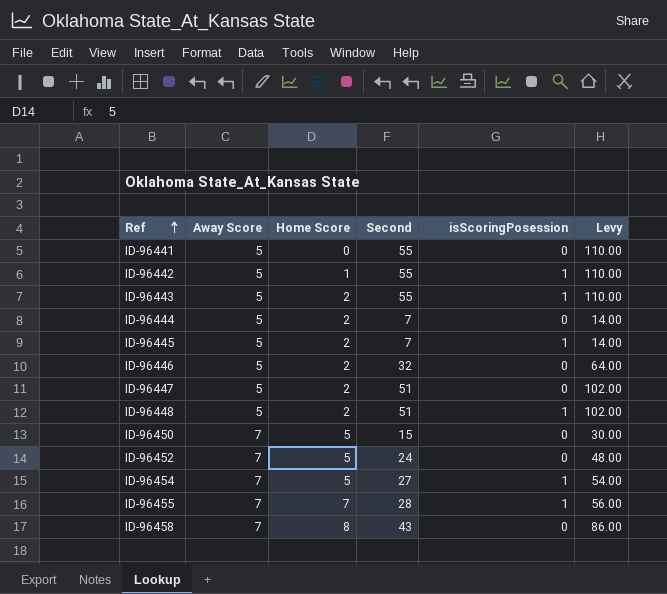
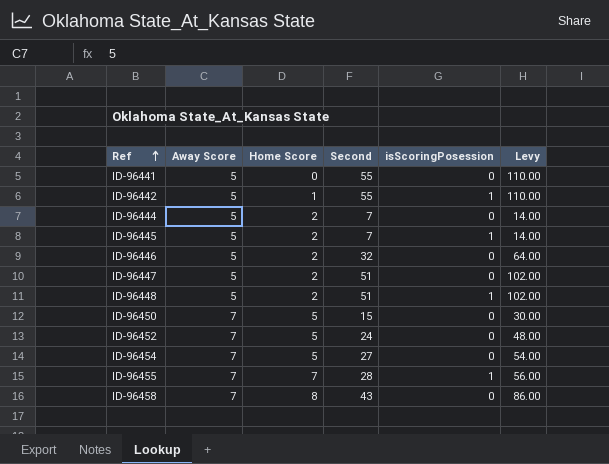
row ID-96443: 5 | 2 | 55 | 1 | 110.00 -> none
ID-96454 | isScoringPosession: 1 -> 0

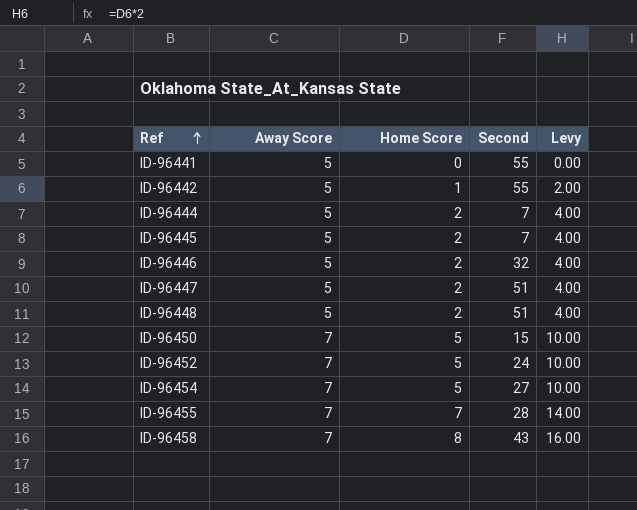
column isScoringPosession | position: 5 -> none
column Levy | formula: [Second] * 2 -> [Home Score] * 2

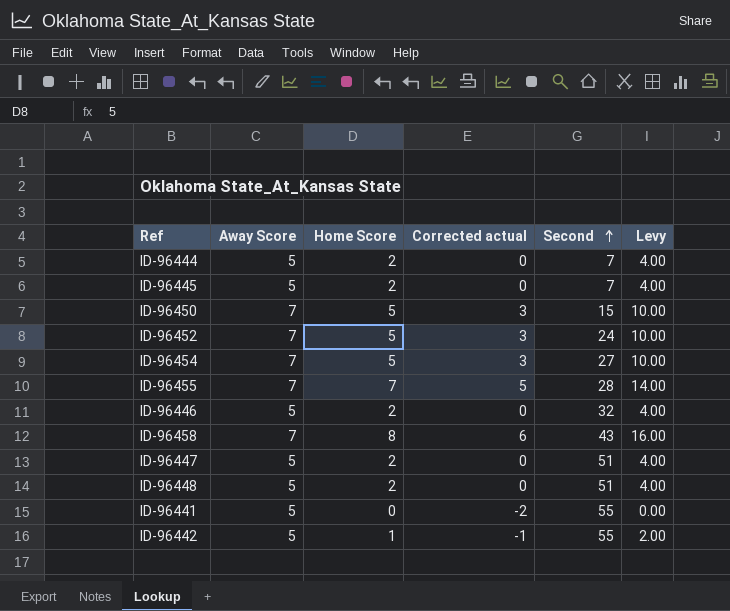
row order: Ref ascending -> Second ascending
column Corrected actual | formula: none -> [Home Score] - 2

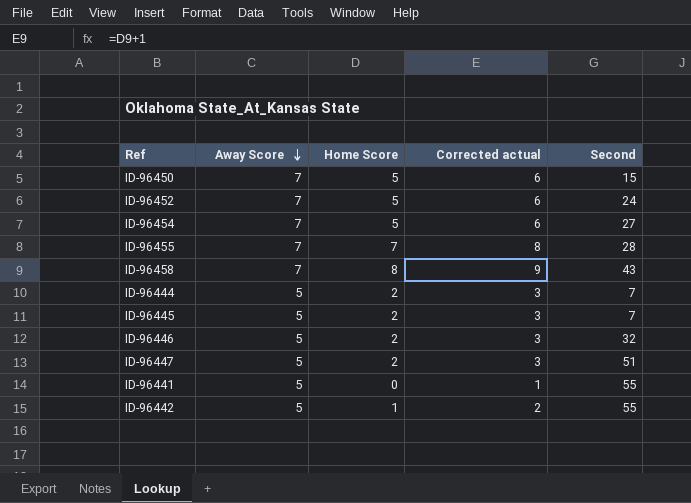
row order: Second ascending -> Away Score descending
column Levy | formula: [Home Score] * 2 -> none
column Corrected actual | formula: [Home Score] - 2 -> [Home Score] + 1
row ID-96448: 5 | 2 | 0 | 51 | 4.00 -> none

